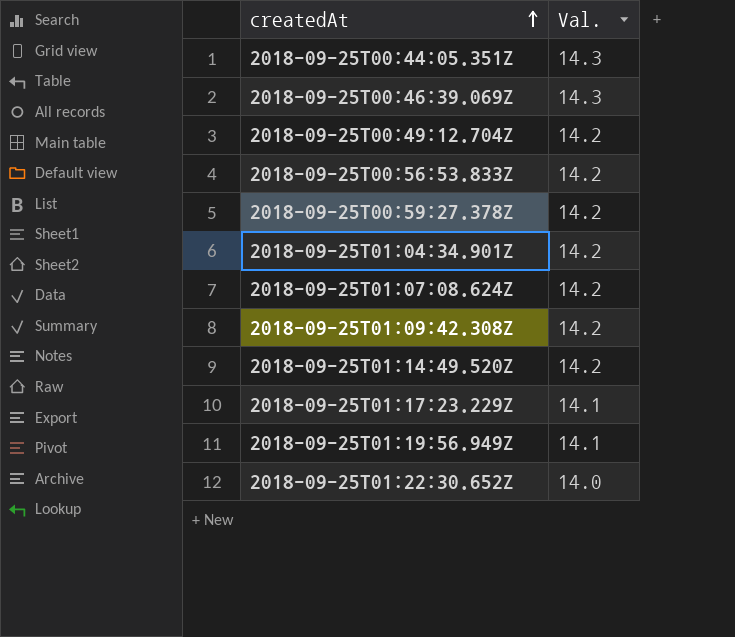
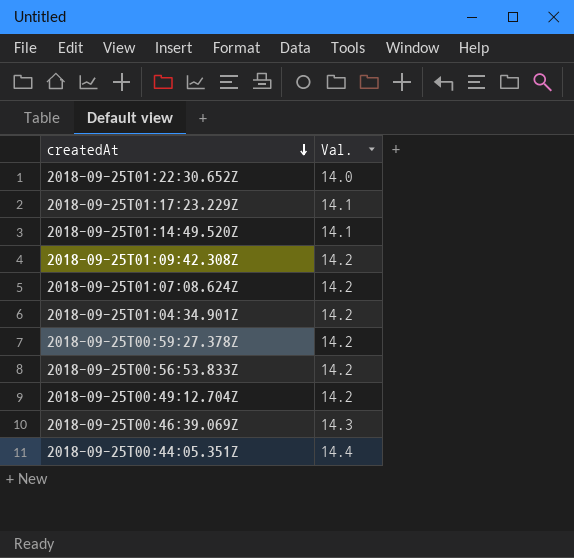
row order: createdAt ascending -> createdAt descending
row 2018-09-25T01:19:56.949Z: 14.1 -> none
2018-09-25T01:14:49.520Z | Val.: 14.2 -> 14.1
2018-09-25T00:44:05.351Z | Val.: 14.3 -> 14.4

